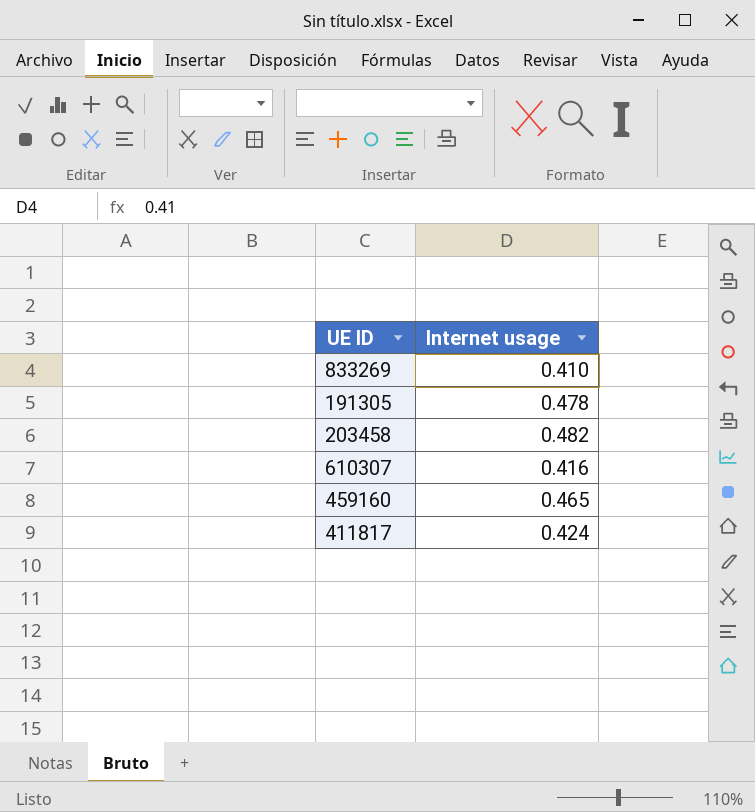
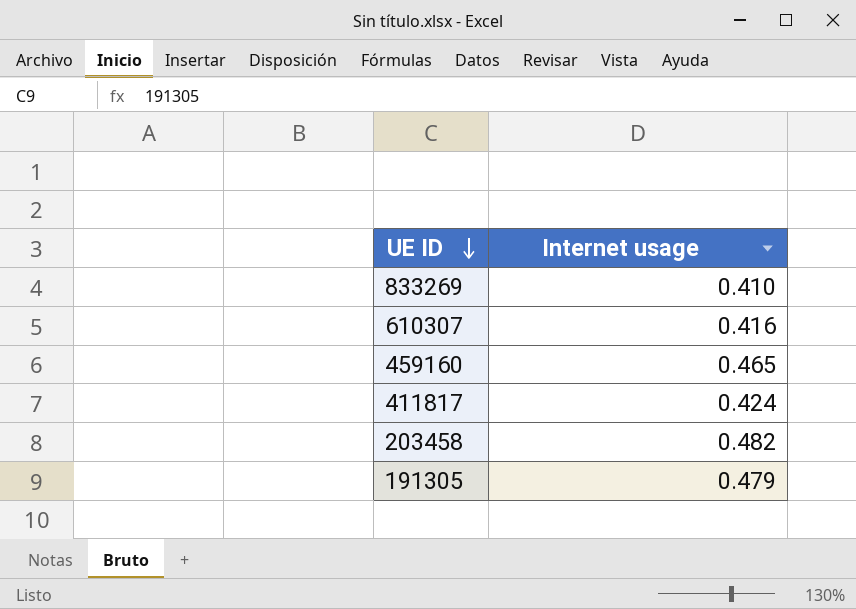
row order: none -> UE ID descending
191305 | Internet usage: 0.478 -> 0.479

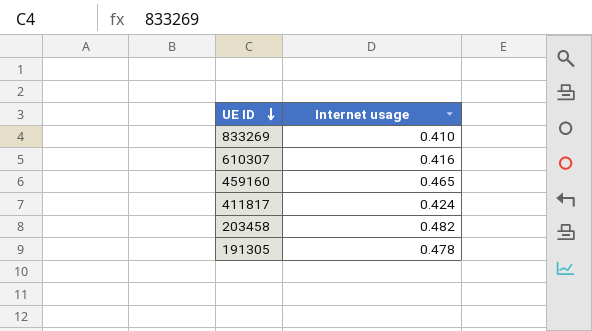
191305 | Internet usage: 0.479 -> 0.478

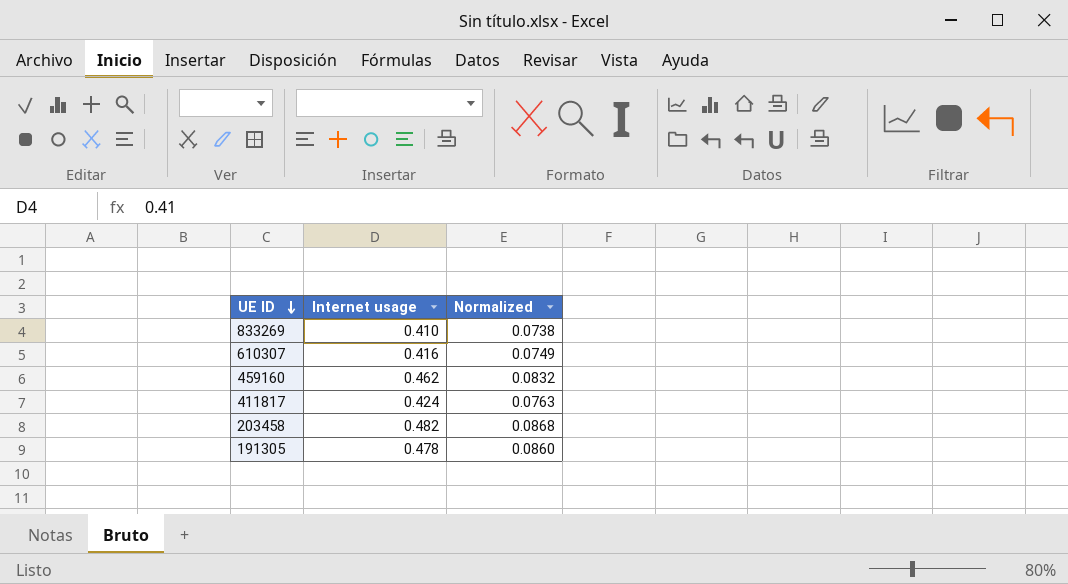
column Normalized | formula: none -> [Internet usage] * 0.18
459160 | Internet usage: 0.465 -> 0.462

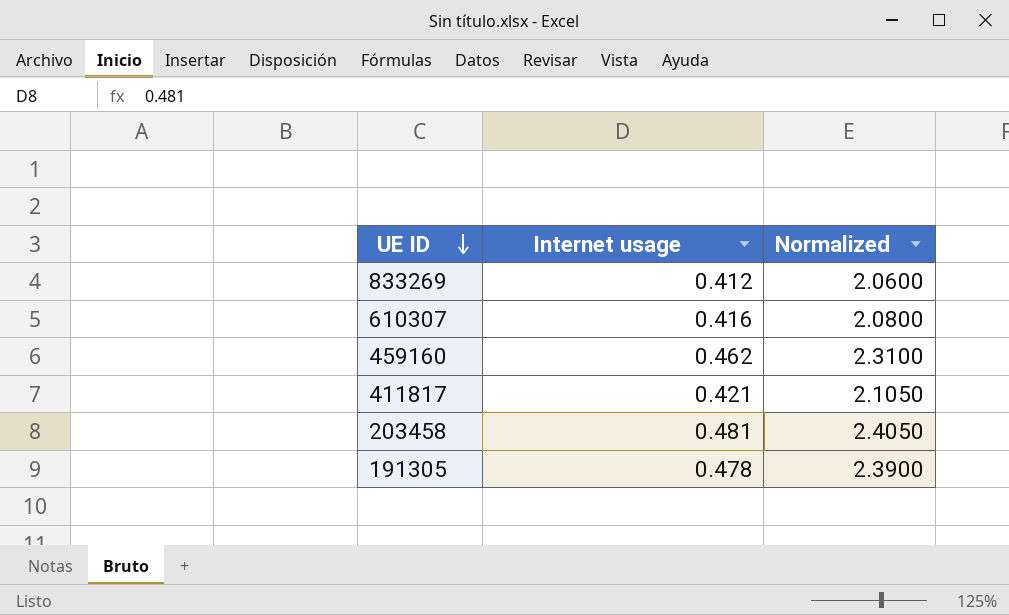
column Normalized | formula: [Internet usage] * 0.18 -> [Internet usage] * 5
833269 | Internet usage: 0.410 -> 0.412
411817 | Internet usage: 0.424 -> 0.421
203458 | Internet usage: 0.482 -> 0.481

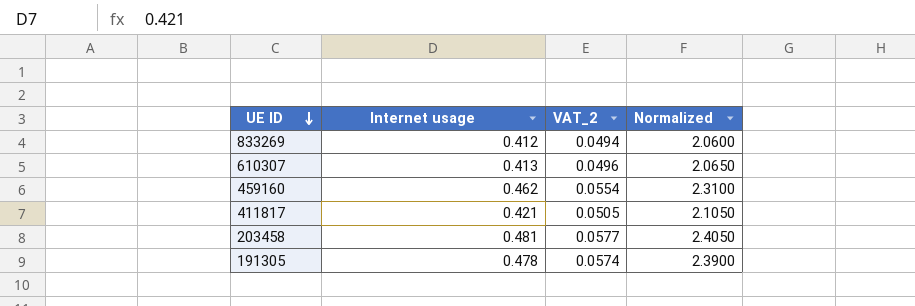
column VAT_2 | formula: none -> [Internet usage] * 0.12
610307 | Internet usage: 0.416 -> 0.413
610307 | Normalized: 2.0800 -> 2.0650

